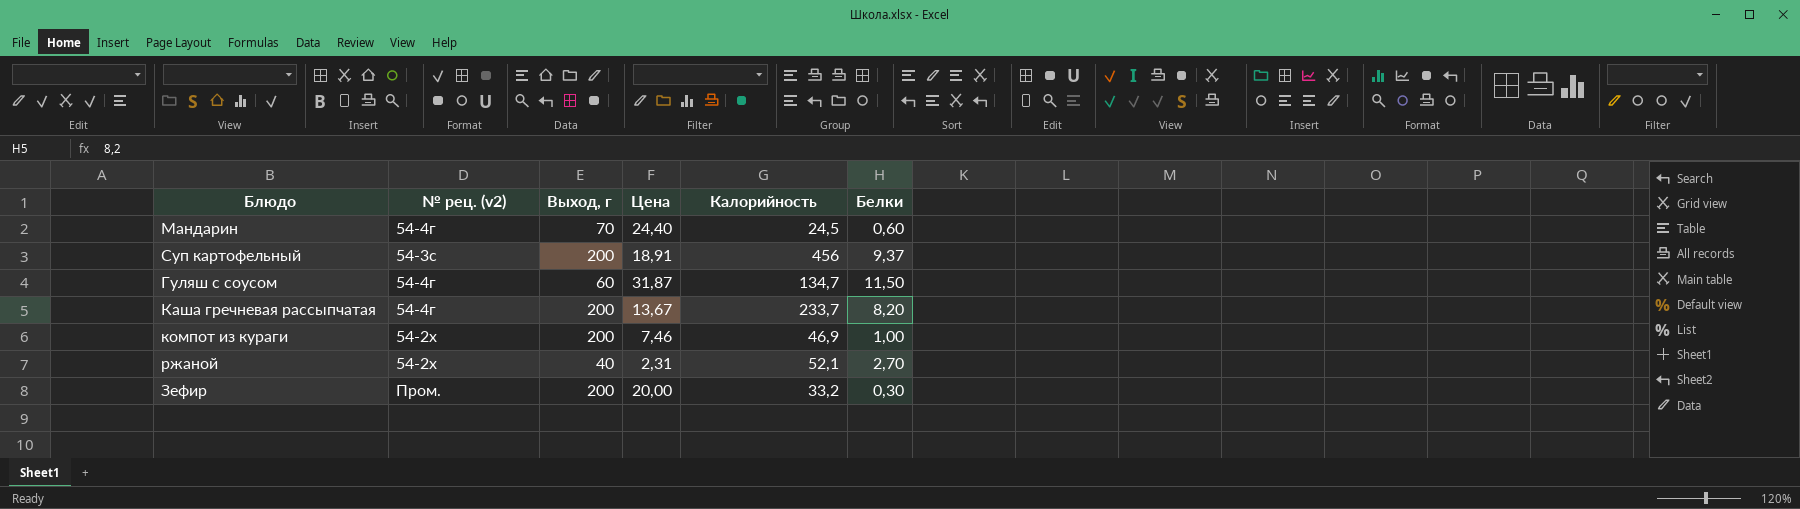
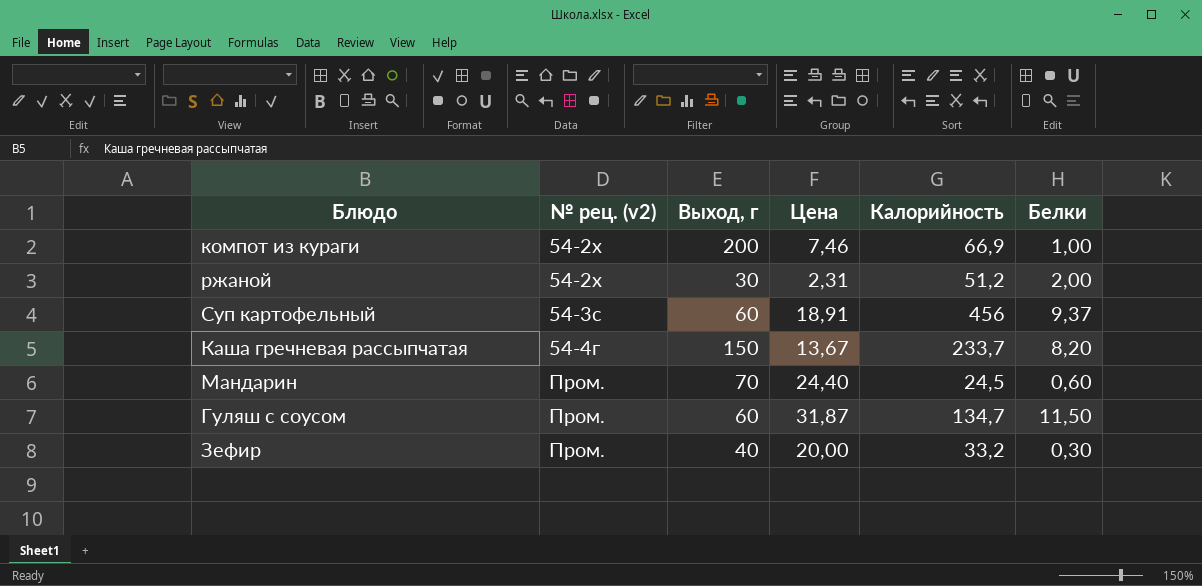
row order: none -> № рец. (v2) ascending
компот из кураги | Калорийность: 46,9 -> 66,9
ржаной | Выход, г: 40 -> 30
ржаной | Калорийность: 52,1 -> 51,2
ржаной | Белки: 2,70 -> 2,00
Суп картофельный | Выход, г: 200 -> 60
Каша гречневая рассыпчатая | Выход, г: 200 -> 150
Мандарин | № рец. (v2): 54-4г -> Пром.
Гуляш с соусом | № рец. (v2): 54-4г -> Пром.
Зефир | Выход, г: 200 -> 40

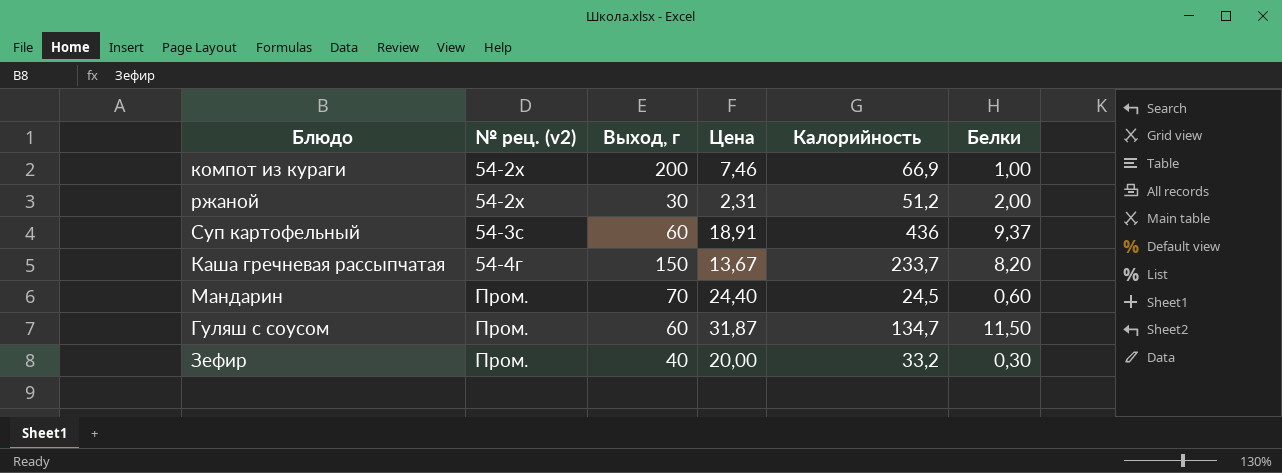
Суп картофельный | Калорийность: 456 -> 436

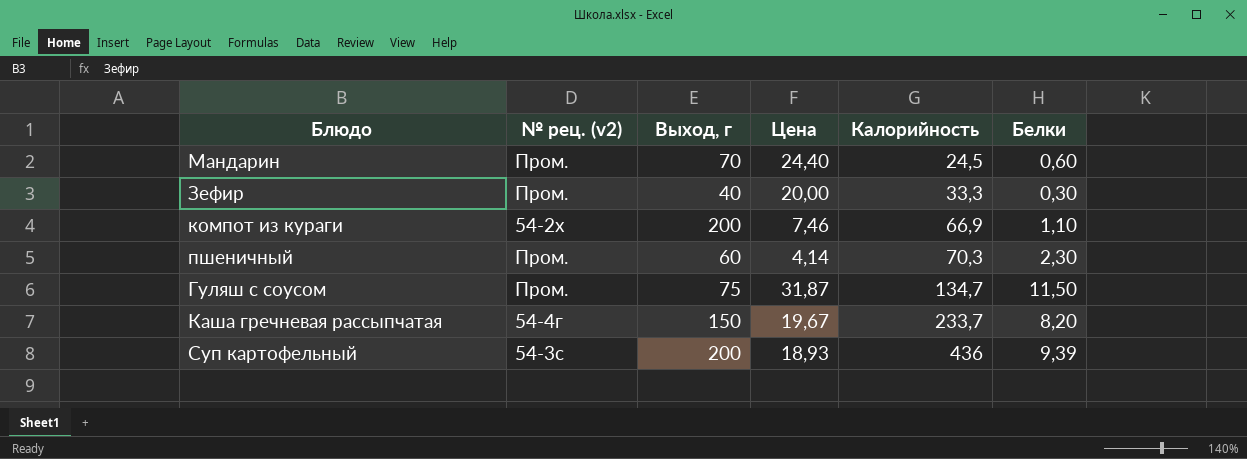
row order: № рец. (v2) ascending -> Калорийность ascending
row ржаной: 54-2х | 30 | 2,31 | 51,2 | 2,00 -> none
Зефир | Калорийность: 33,2 -> 33,3
компот из кураги | Белки: 1,00 -> 1,10
row пшеничный: none -> Пром. | 60 | 4,14 | 70,3 | 2,30
Гуляш с соусом | Выход, г: 60 -> 75
Каша гречневая рассыпчатая | Цена: 13,67 -> 19,67
Суп картофельный | Выход, г: 60 -> 200
Суп картофельный | Цена: 18,91 -> 18,93
Суп картофельный | Белки: 9,37 -> 9,39

